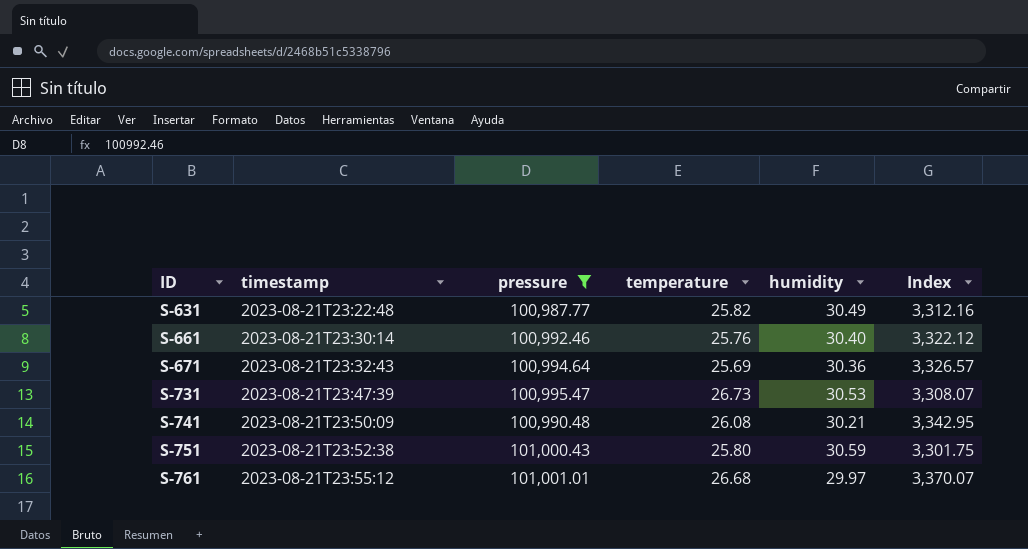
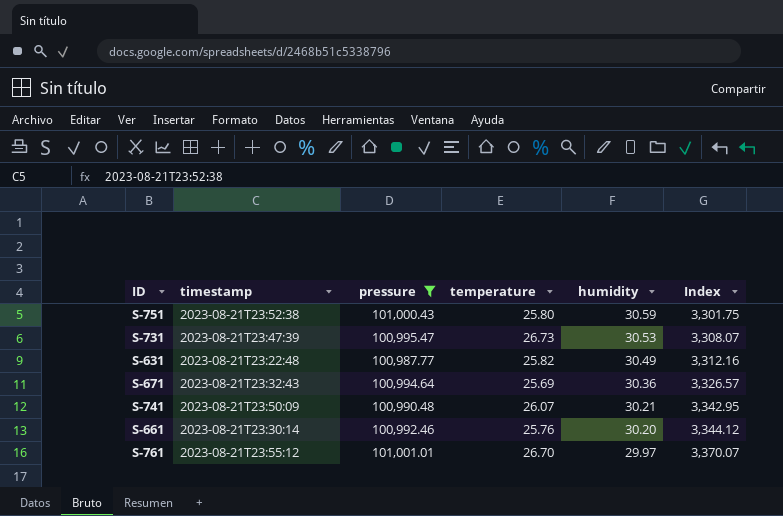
row order: ID ascending -> humidity descending
S-741 | temperature: 26.08 -> 26.07
S-661 | humidity: 30.40 -> 30.20
S-661 | Index: 3,322.12 -> 3,344.12
S-761 | temperature: 26.68 -> 26.70

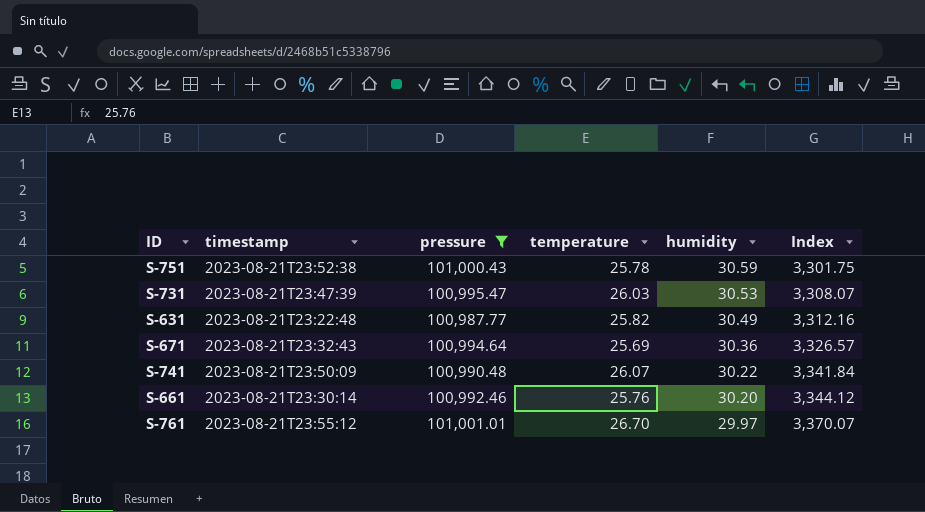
S-751 | temperature: 25.80 -> 25.78
S-731 | temperature: 26.73 -> 26.03
S-741 | humidity: 30.21 -> 30.22
S-741 | Index: 3,342.95 -> 3,341.84

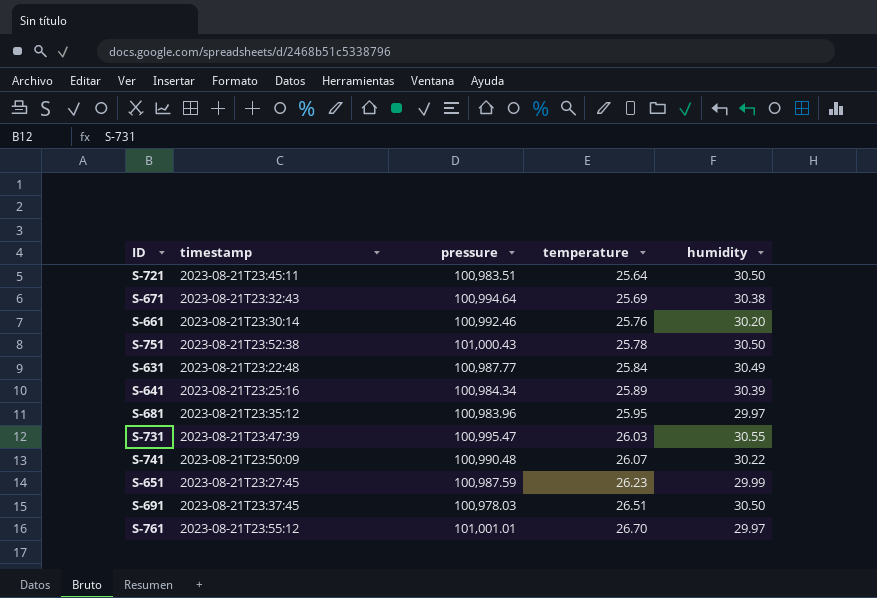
filter: pressure >= 100,987.77 -> none
row order: humidity descending -> temperature ascending
column Index | formula: [pressure] / [humidity] -> none
S-671 | humidity: 30.36 -> 30.38
S-751 | humidity: 30.59 -> 30.50
S-631 | temperature: 25.82 -> 25.84
S-731 | humidity: 30.53 -> 30.55

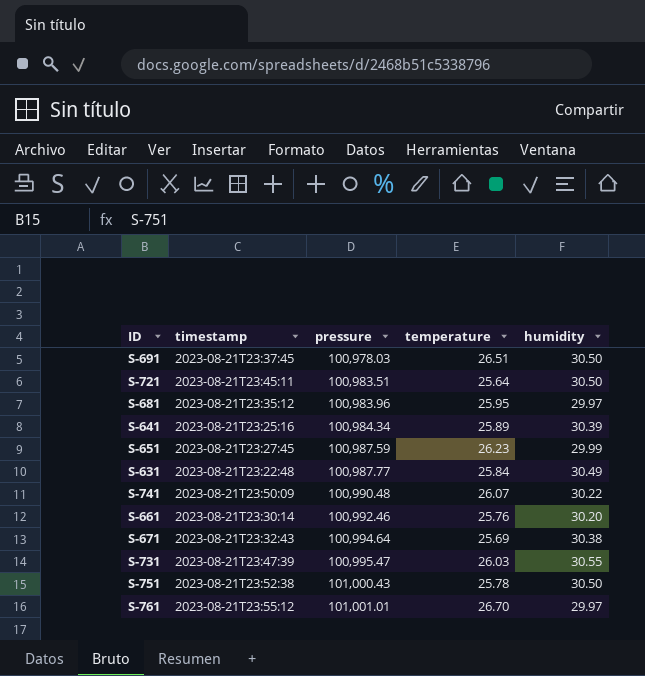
row order: temperature ascending -> pressure ascending

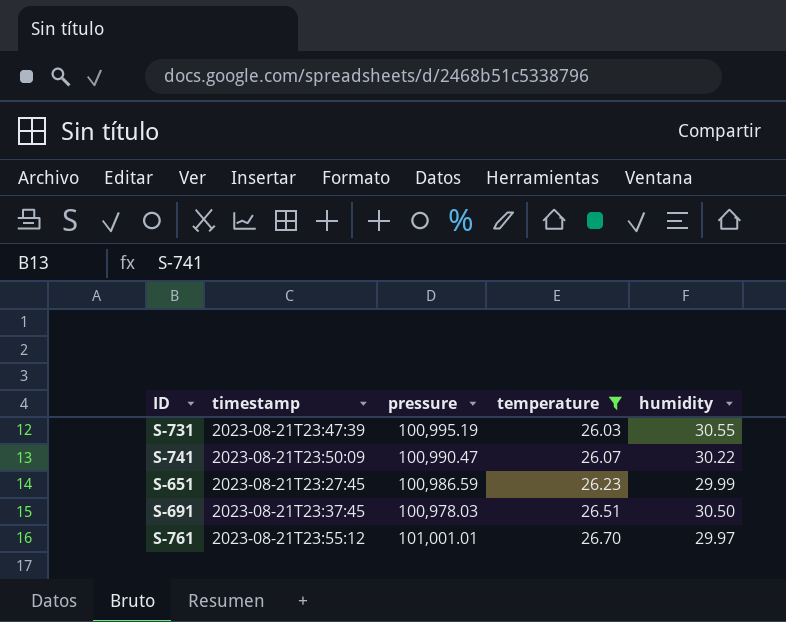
filter: none -> temperature >= 26.03
row order: pressure ascending -> temperature ascending
S-731 | pressure: 100,995.47 -> 100,995.19
S-741 | pressure: 100,990.48 -> 100,990.47
S-651 | pressure: 100,987.59 -> 100,986.59

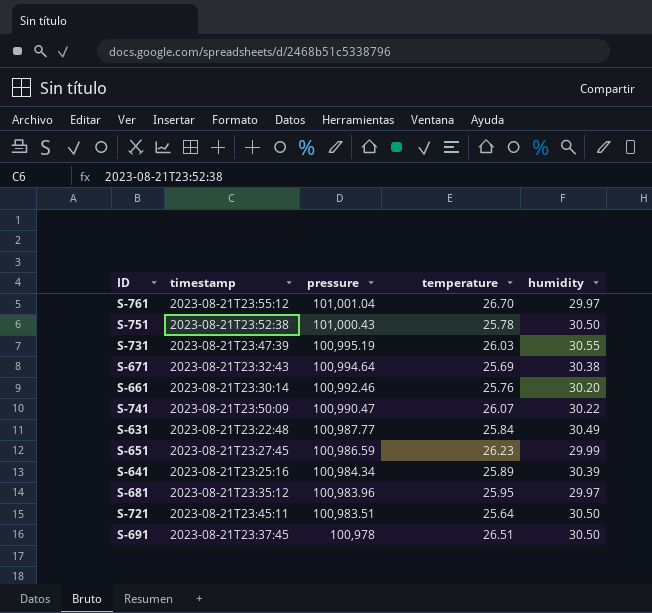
filter: temperature >= 26.03 -> none
row order: temperature ascending -> pressure descending
S-761 | pressure: 101,001.01 -> 101,001.04
S-691 | pressure: 100,978.03 -> 100,978

